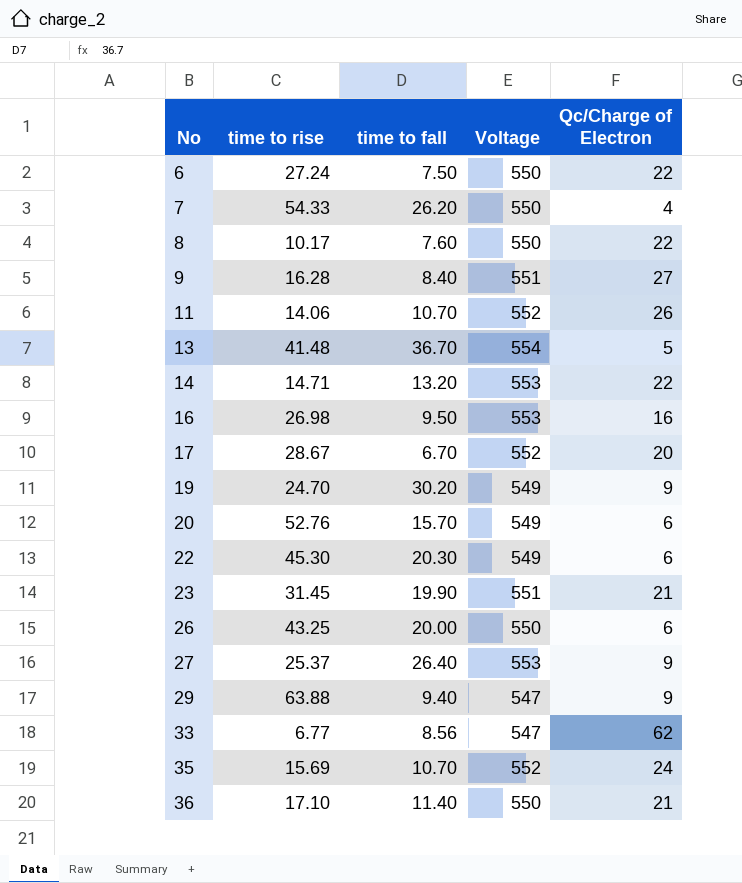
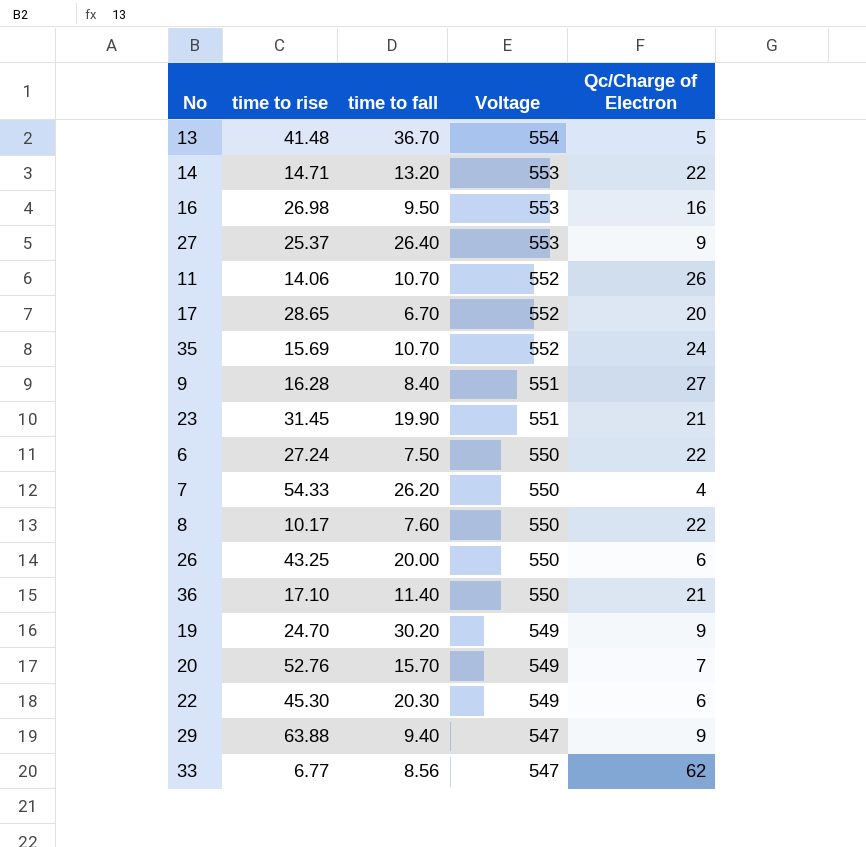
row order: No ascending -> Voltage descending
17 | time to rise: 28.67 -> 28.65
20 | Qc/Charge of Electron: 6 -> 7

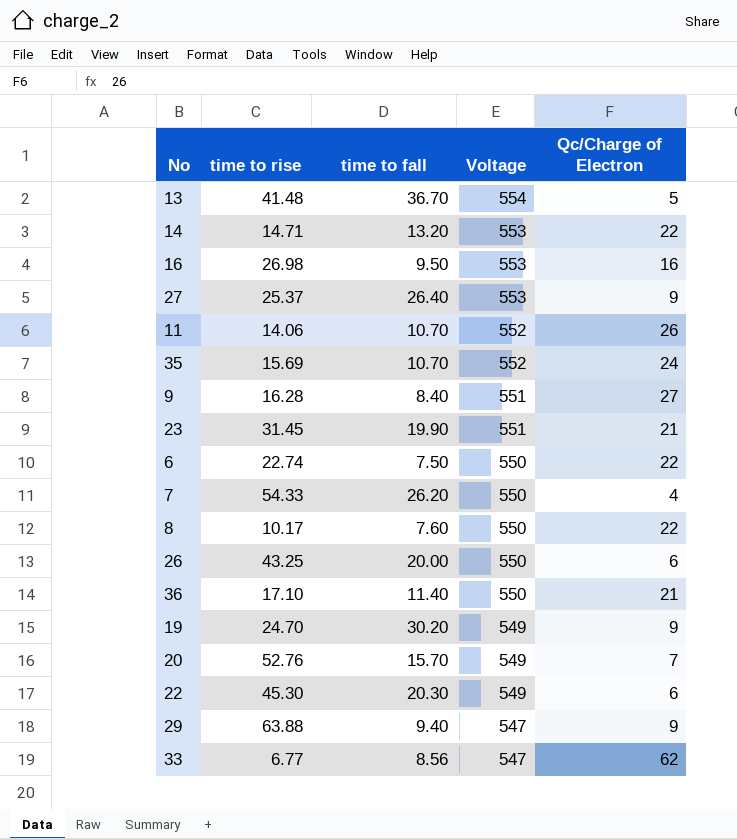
row 17: 28.65 | 6.70 | 552 | 20 -> none
6 | time to rise: 27.24 -> 22.74

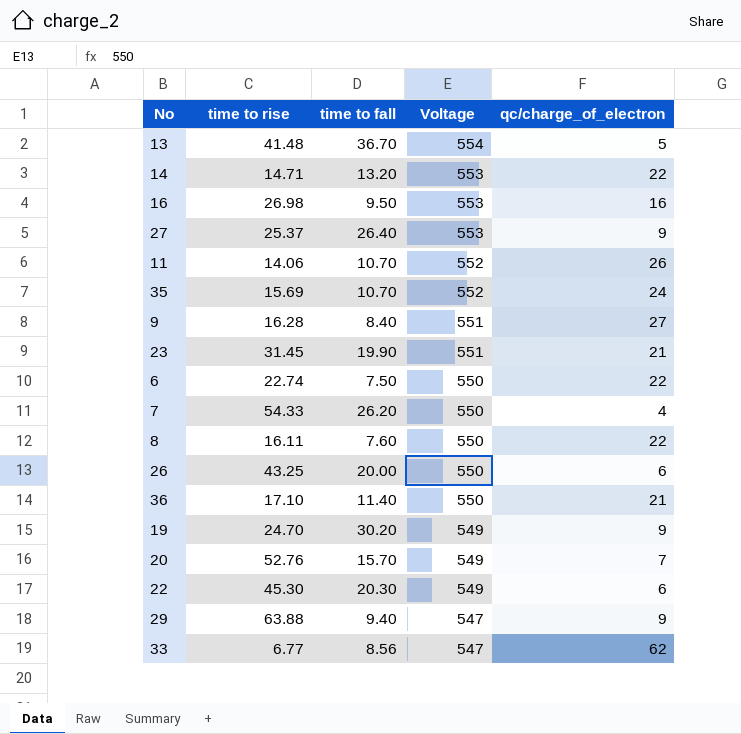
column name: Qc/Charge of Electron -> qc/charge_of_electron
8 | time to rise: 10.17 -> 16.11

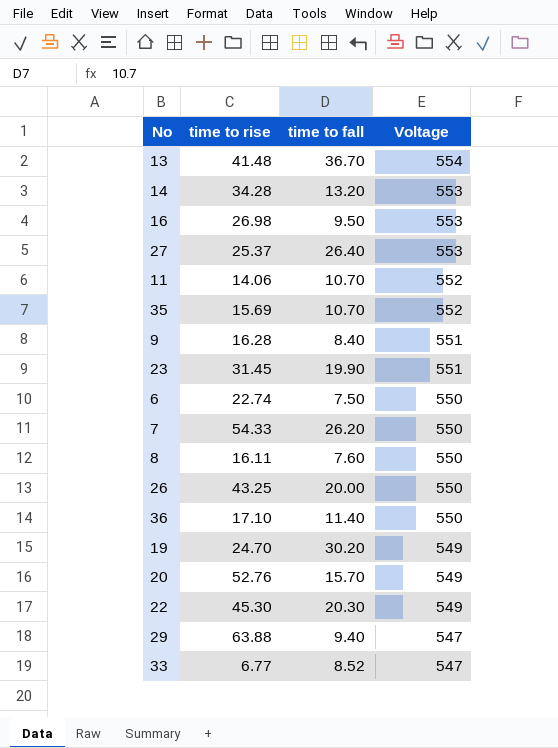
column qc/charge_of_electron | position: 5 -> none
14 | time to rise: 14.71 -> 34.28
33 | time to fall: 8.56 -> 8.52

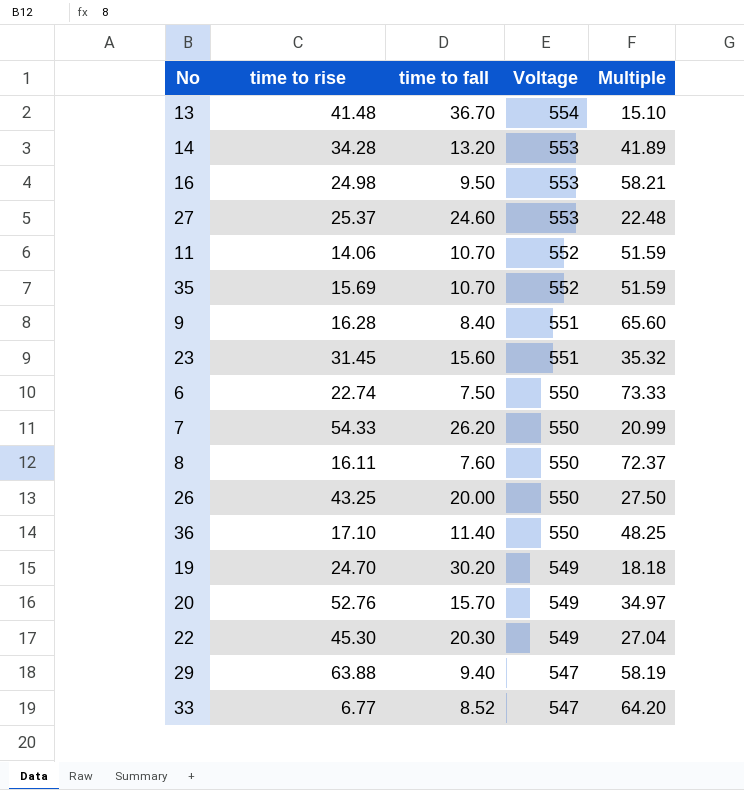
column Multiple | formula: none -> [Voltage] / [time to fall]
16 | time to rise: 26.98 -> 24.98
27 | time to fall: 26.40 -> 24.60
23 | time to fall: 19.90 -> 15.60

